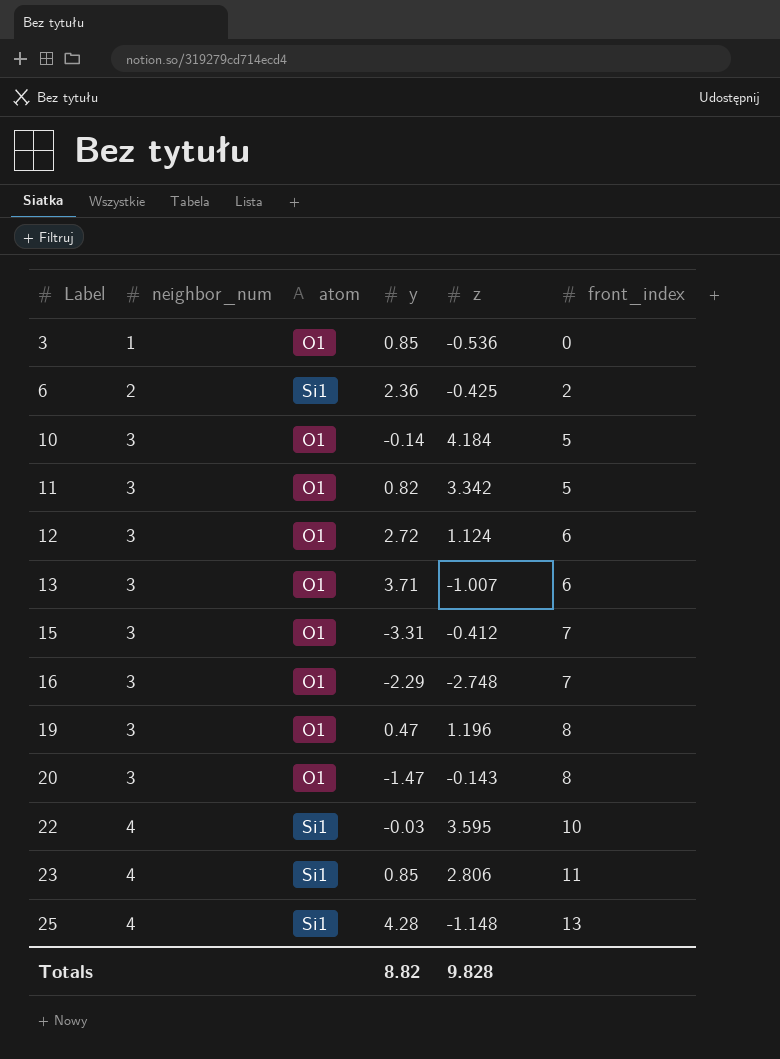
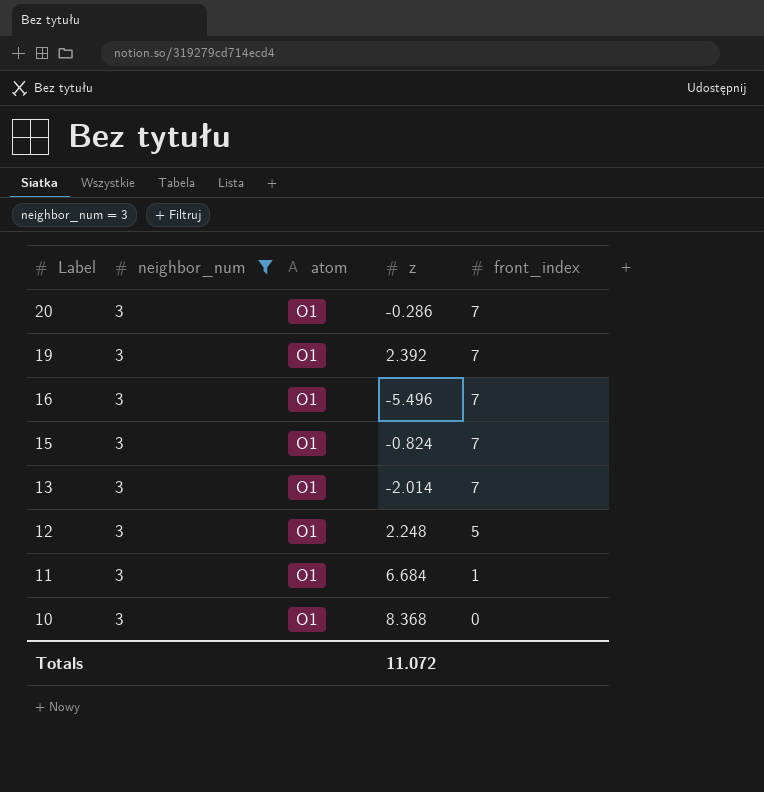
filter: none -> neighbor_num = 3
row order: Label ascending -> Label descending
column y | position: 4 -> none
20 | z: -0.143 -> -0.286
20 | front_index: 8 -> 7
19 | z: 1.196 -> 2.392
19 | front_index: 8 -> 7
16 | z: -2.748 -> -5.496
15 | z: -0.412 -> -0.824
13 | z: -1.007 -> -2.014
13 | front_index: 6 -> 7
12 | z: 1.124 -> 2.248
12 | front_index: 6 -> 5
11 | z: 3.342 -> 6.684
11 | front_index: 5 -> 1
10 | z: 4.184 -> 8.368
10 | front_index: 5 -> 0
Totals | z: 9.828 -> 11.072

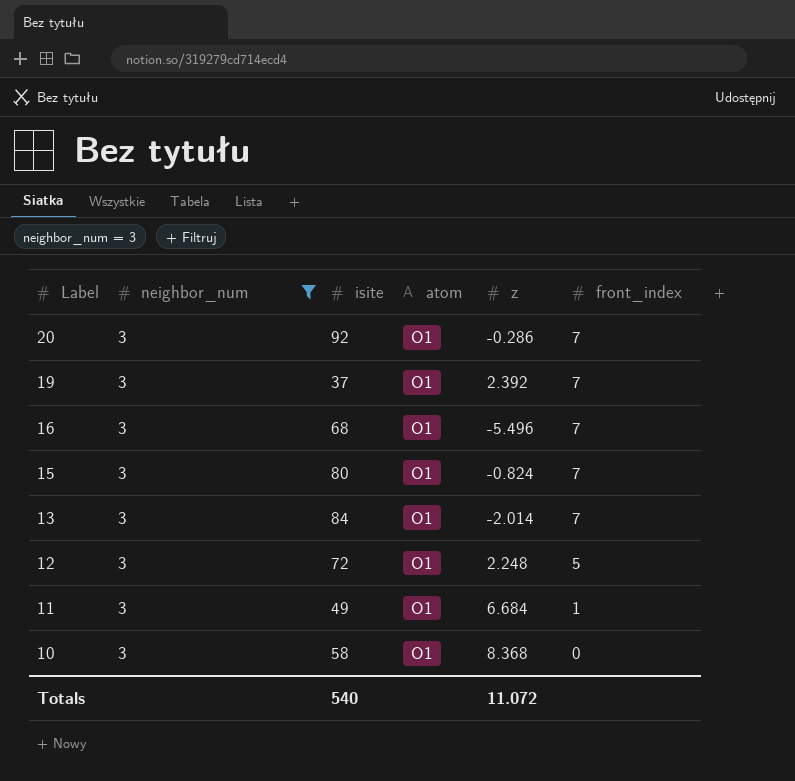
column isite | position: none -> 3

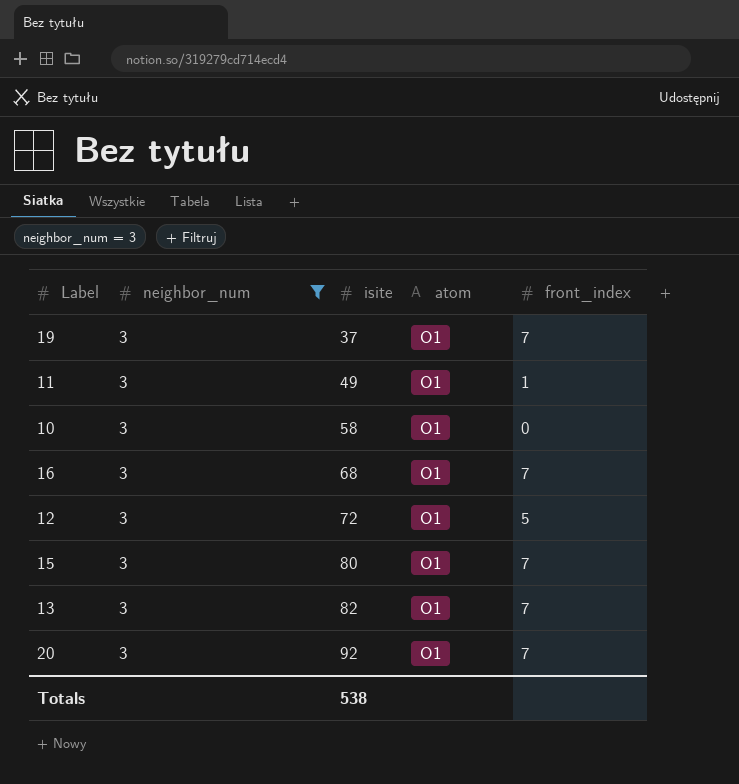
row order: Label descending -> isite ascending
column z | position: 5 -> none
13 | isite: 84 -> 82
Totals | isite: 540 -> 538

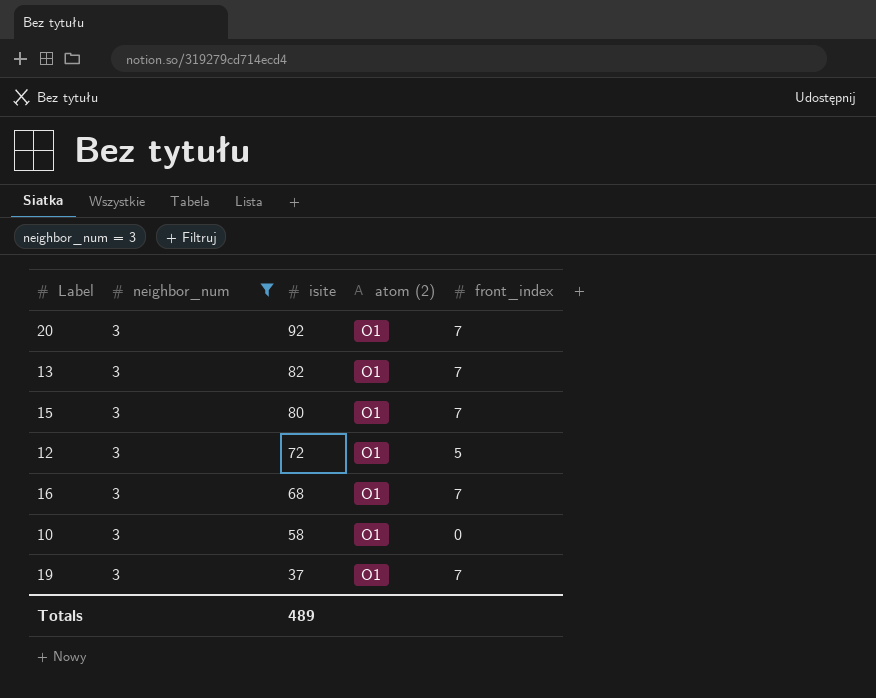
row order: isite ascending -> isite descending
column name: atom -> atom (2)
row 11: 3 | 49 | O1 | 1 -> none
Totals | isite: 538 -> 489

